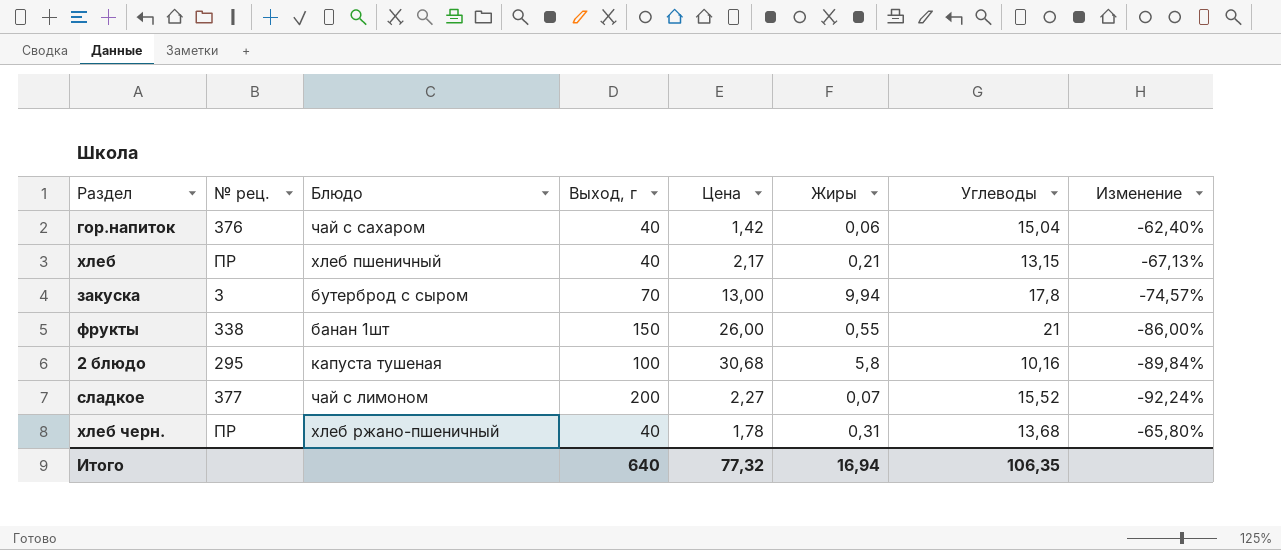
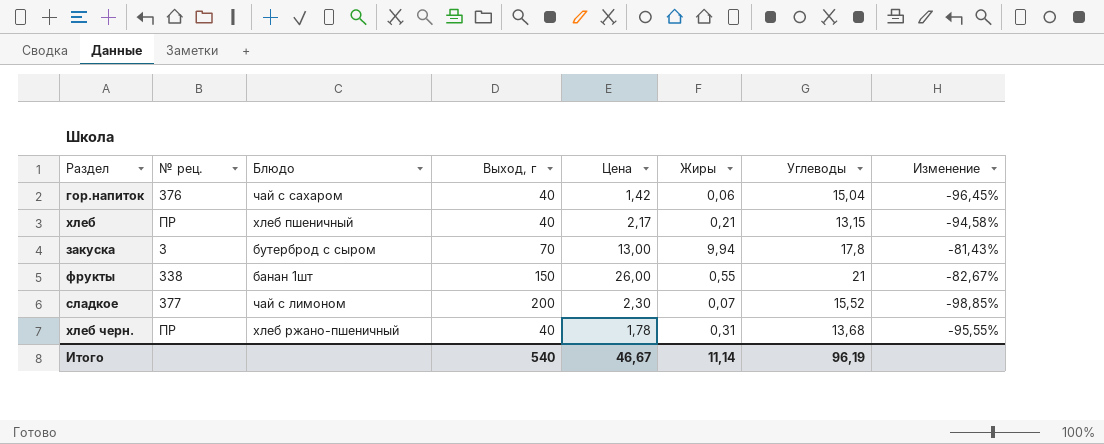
column Изменение | formula: ([Углеводы] - [Выход, г]) / [Выход, г] -> ([Цена] - [Выход, г]) / [Выход, г]
row 2 блюдо: 295 | капуста тушеная | 100 | 30,68 | 5,8 | 10,16 | -89,84% -> none
сладкое | Цена: 2,27 -> 2,30
Итого | Выход, г: 640 -> 540
Итого | Цена: 77,32 -> 46,67
Итого | Жиры: 16,94 -> 11,14
Итого | Углеводы: 106,35 -> 96,19

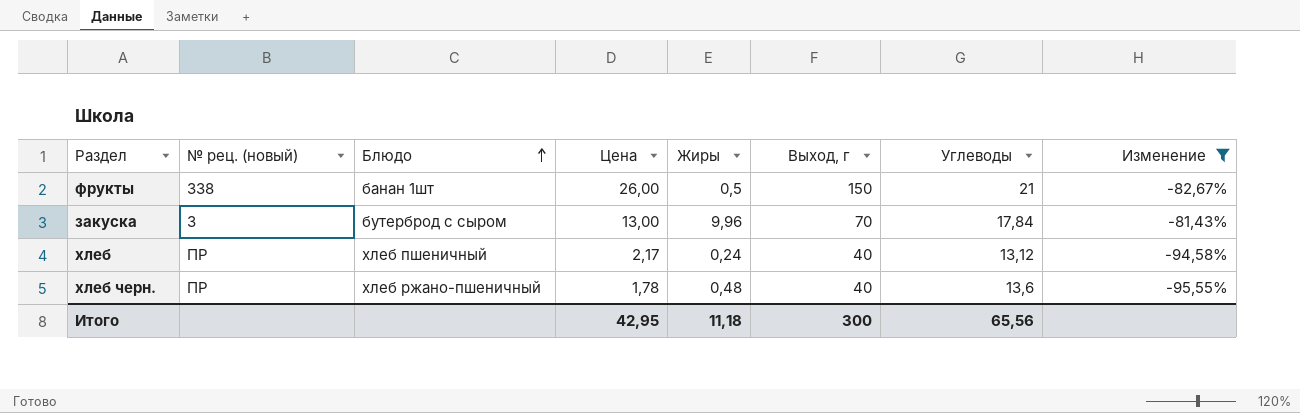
filter: none -> Изменение >= -95,55%
row order: none -> Блюдо ascending
column name: № рец. -> № рец. (новый)
column Выход, г | position: 4 -> 6
фрукты | Жиры: 0,55 -> 0,5
закуска | Жиры: 9,94 -> 9,96
закуска | Углеводы: 17,8 -> 17,84
хлеб | Жиры: 0,21 -> 0,24
хлеб | Углеводы: 13,15 -> 13,12
хлеб черн. | Жиры: 0,31 -> 0,48
хлеб черн. | Углеводы: 13,68 -> 13,6
Итого | Цена: 46,67 -> 42,95
Итого | Жиры: 11,14 -> 11,18
Итого | Выход, г: 540 -> 300
Итого | Углеводы: 96,19 -> 65,56

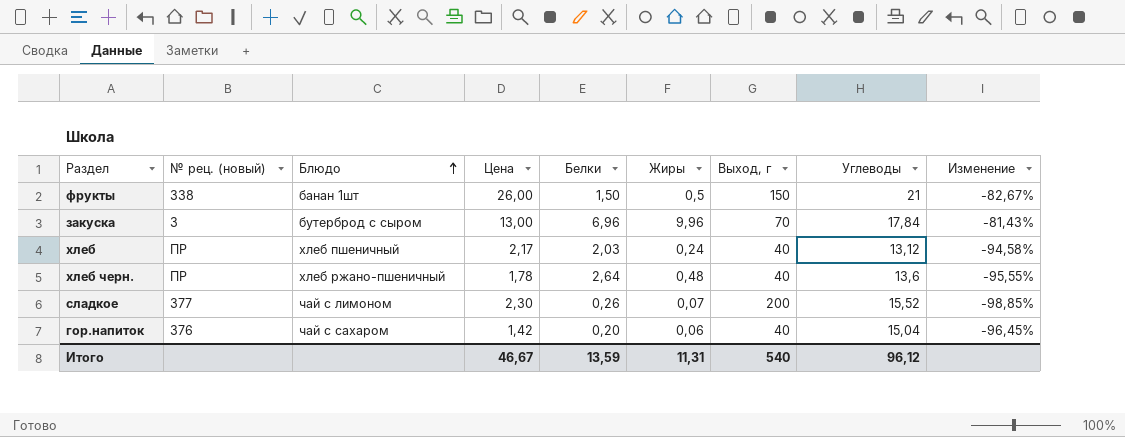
filter: Изменение >= -95,55% -> none
column Белки | position: none -> 5
Итого | Цена: 42,95 -> 46,67
Итого | Жиры: 11,18 -> 11,31
Итого | Выход, г: 300 -> 540
Итого | Углеводы: 65,56 -> 96,12

